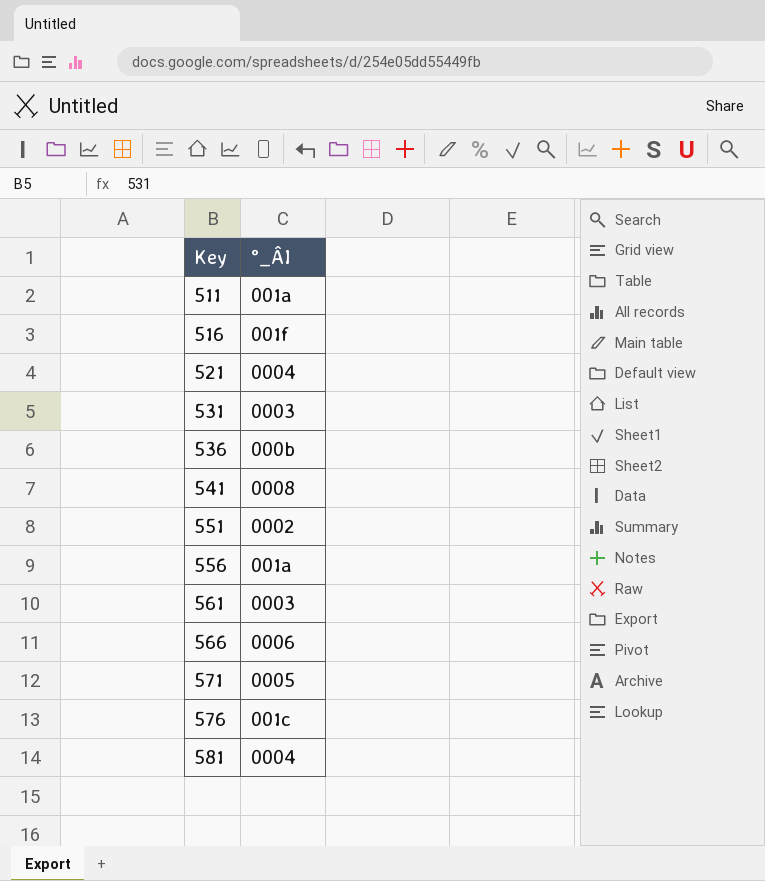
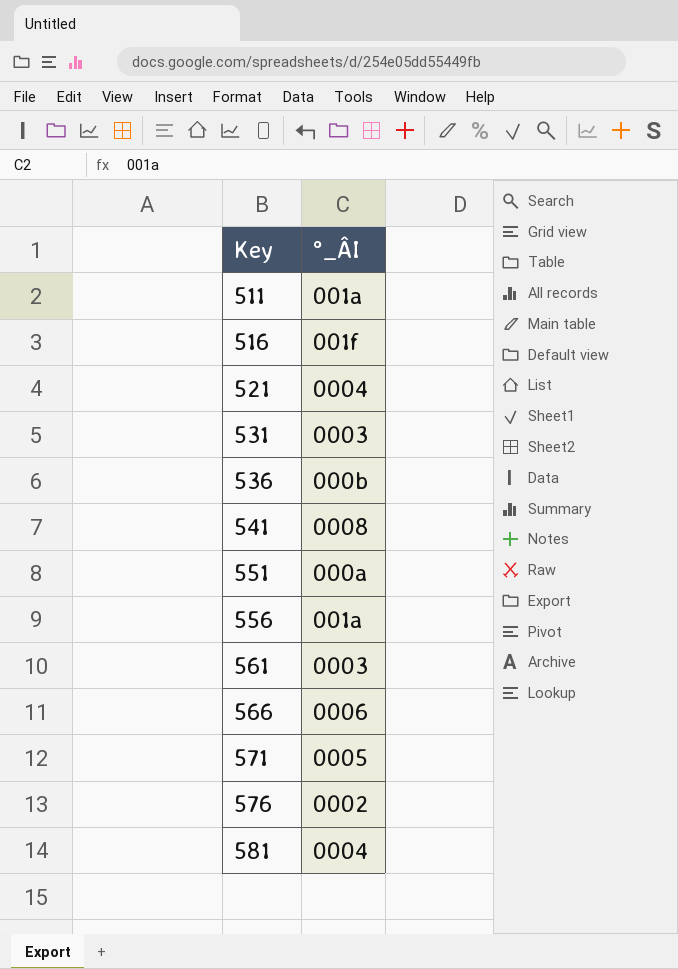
551 | °_ÂI: 0002 -> 000a
576 | °_ÂI: 001c -> 0002

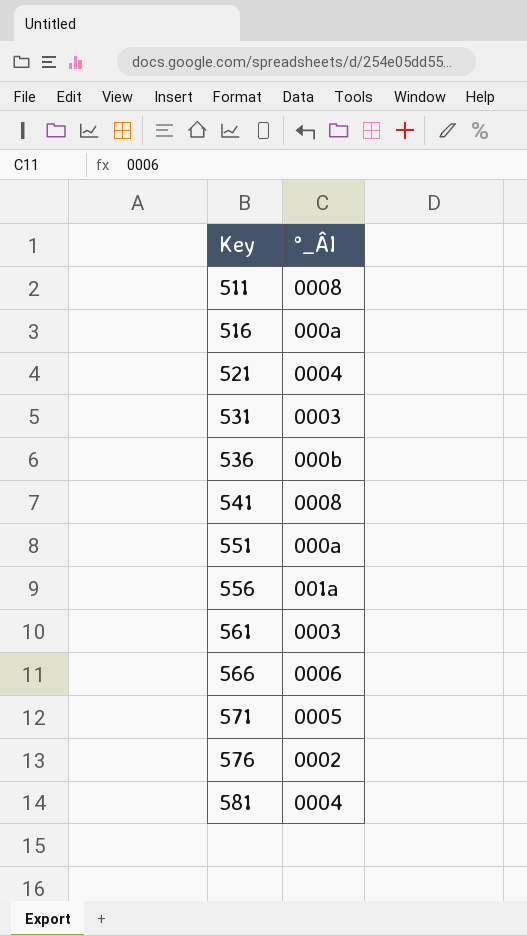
511 | °_ÂI: 001a -> 0008
516 | °_ÂI: 001f -> 000a

